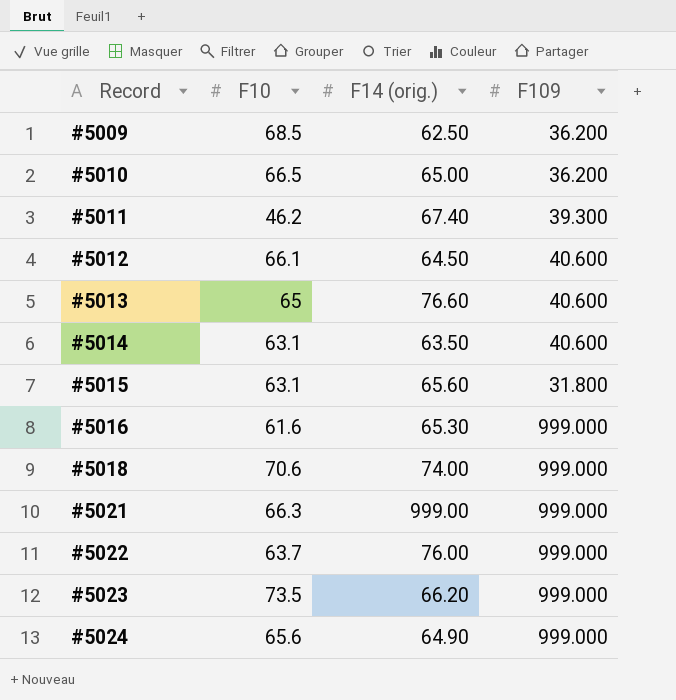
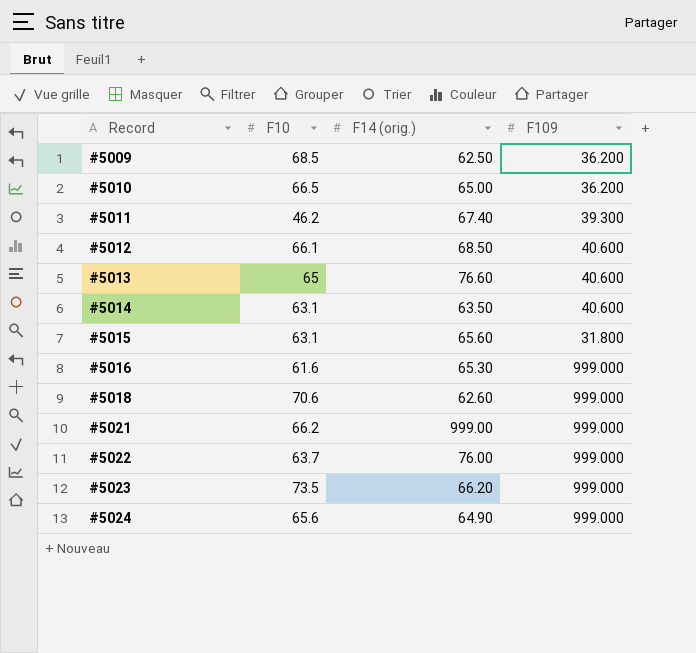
#5012 | F14 (orig.): 64.50 -> 68.50
#5018 | F14 (orig.): 74.00 -> 62.60
#5021 | F10: 66.3 -> 66.2

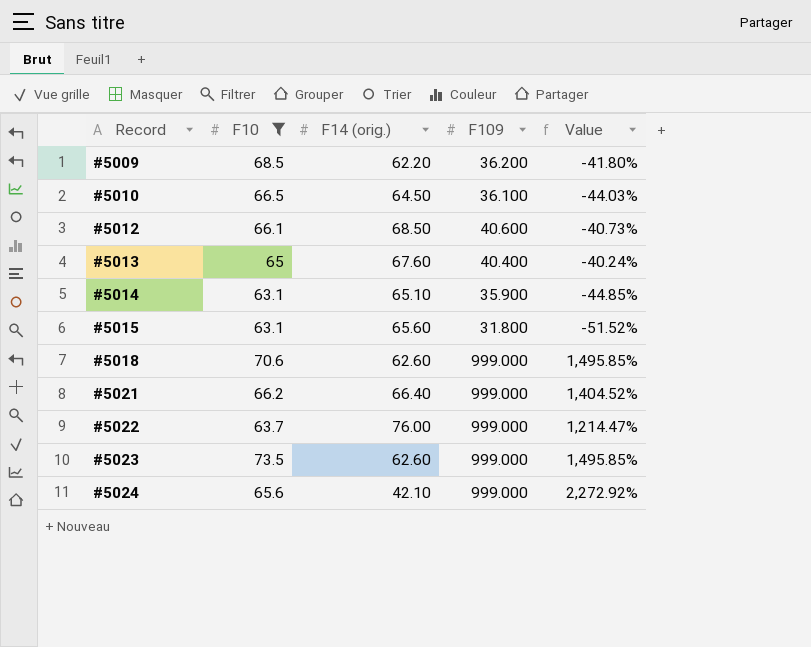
filter: none -> F10 >= 63.1
column Value | formula: none -> ([F109] - [F14 (orig.)]) / [F14 (orig.)]
#5009 | F14 (orig.): 62.50 -> 62.20
#5010 | F14 (orig.): 65.00 -> 64.50
#5010 | F109: 36.200 -> 36.100
#5013 | F14 (orig.): 76.60 -> 67.60
#5013 | F109: 40.600 -> 40.400
#5014 | F14 (orig.): 63.50 -> 65.10
#5014 | F109: 40.600 -> 35.900
#5021 | F14 (orig.): 999.00 -> 66.40
#5023 | F14 (orig.): 66.20 -> 62.60
#5024 | F14 (orig.): 64.90 -> 42.10

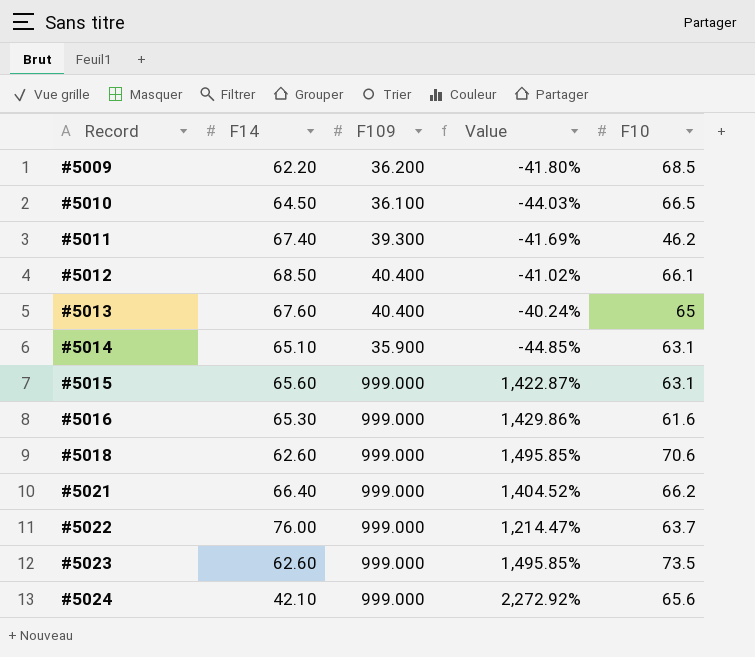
filter: F10 >= 63.1 -> none
column name: F14 (orig.) -> F14
column F10 | position: 2 -> 5
#5012 | F109: 40.600 -> 40.400
#5012 | Value: -40.73% -> -41.02%
#5015 | F109: 31.800 -> 999.000
#5015 | Value: -51.52% -> 1,422.87%

